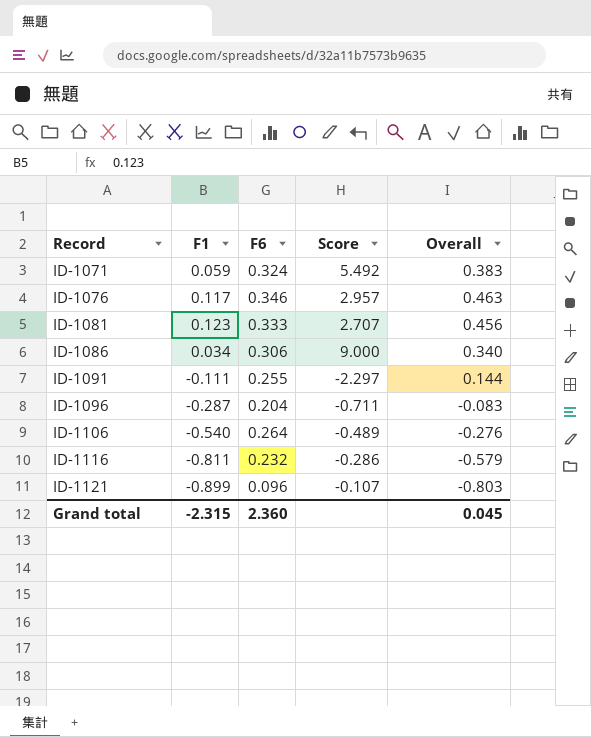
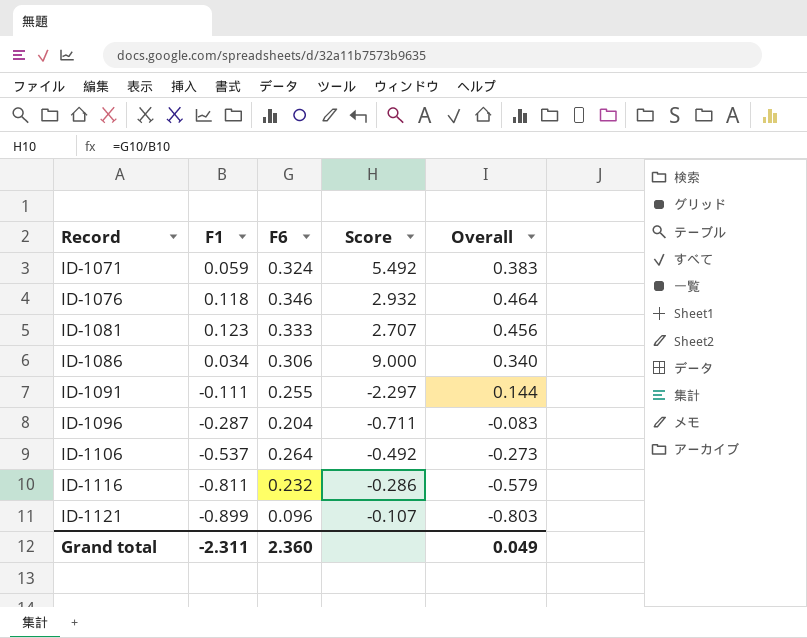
ID-1076 | F1: 0.117 -> 0.118
ID-1076 | Score: 2.957 -> 2.932
ID-1076 | Overall: 0.463 -> 0.464
ID-1106 | F1: -0.540 -> -0.537
ID-1106 | Score: -0.489 -> -0.492
ID-1106 | Overall: -0.276 -> -0.273
Grand total | F1: -2.315 -> -2.311
Grand total | Overall: 0.045 -> 0.049

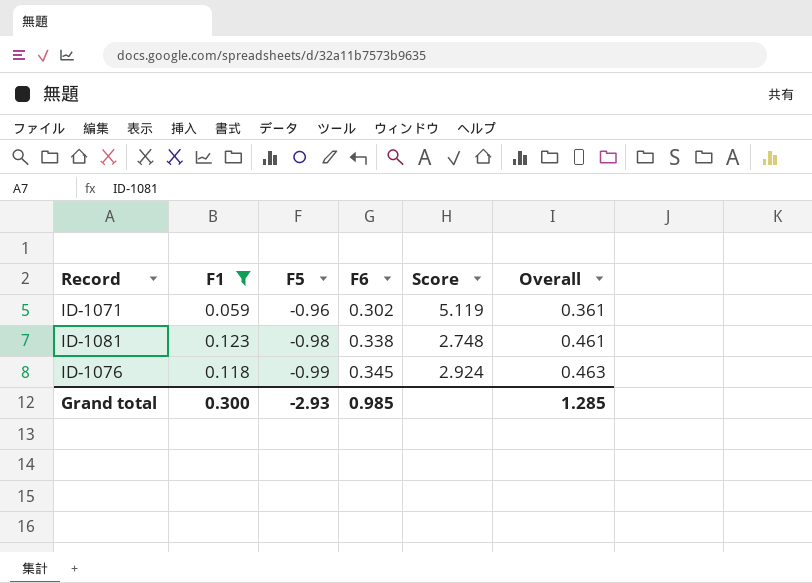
filter: none -> F1 >= 0.059
row order: Record ascending -> F5 descending
column F5 | position: none -> 3
ID-1071 | F6: 0.324 -> 0.302
ID-1071 | Score: 5.492 -> 5.119
ID-1071 | Overall: 0.383 -> 0.361
ID-1081 | F6: 0.333 -> 0.338
ID-1081 | Score: 2.707 -> 2.748
ID-1081 | Overall: 0.456 -> 0.461
ID-1076 | F6: 0.346 -> 0.345
ID-1076 | Score: 2.932 -> 2.924
ID-1076 | Overall: 0.464 -> 0.463
Grand total | F1: -2.311 -> 0.300
Grand total | F6: 2.360 -> 0.985
Grand total | Overall: 0.049 -> 1.285

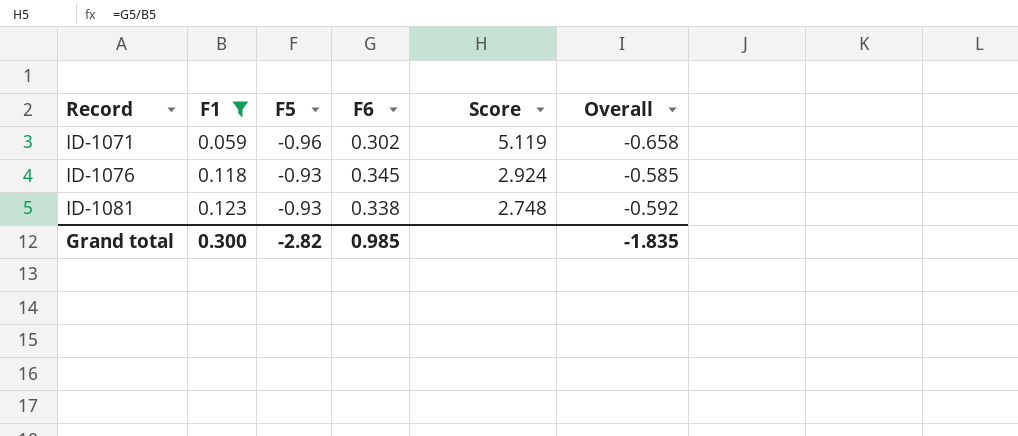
row order: F5 descending -> Record ascending
column Overall | formula: [F1] + [F6] -> [F5] + [F6]
ID-1076 | F5: -0.99 -> -0.93
ID-1081 | F5: -0.98 -> -0.93
Grand total | F5: -2.93 -> -2.82
Grand total | Overall: 1.285 -> -1.835

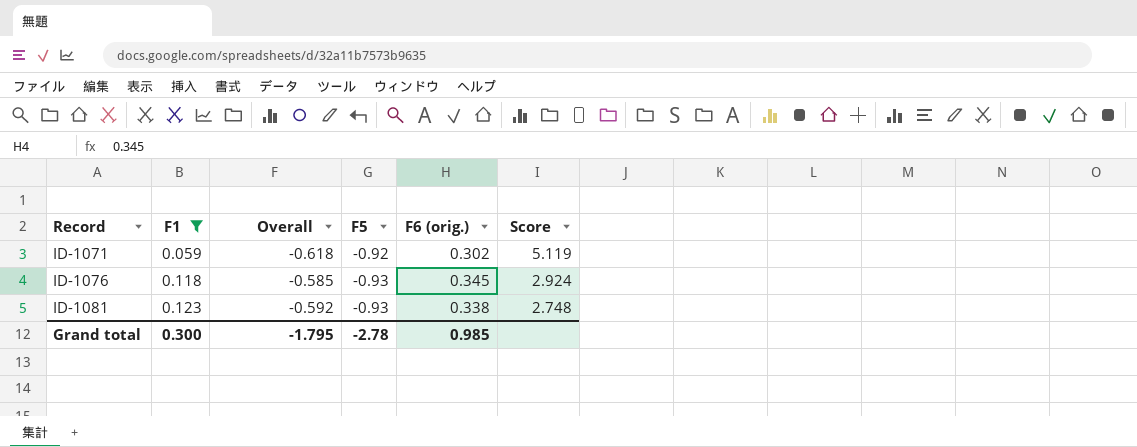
column Overall | position: 6 -> 3
column name: F6 -> F6 (orig.)
ID-1071 | Overall: -0.658 -> -0.618
ID-1071 | F5: -0.96 -> -0.92
Grand total | Overall: -1.835 -> -1.795
Grand total | F5: -2.82 -> -2.78

